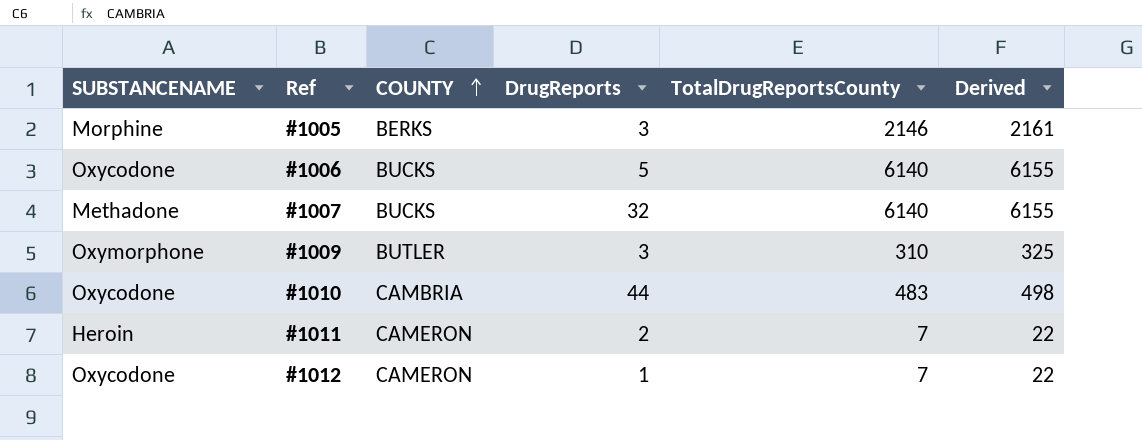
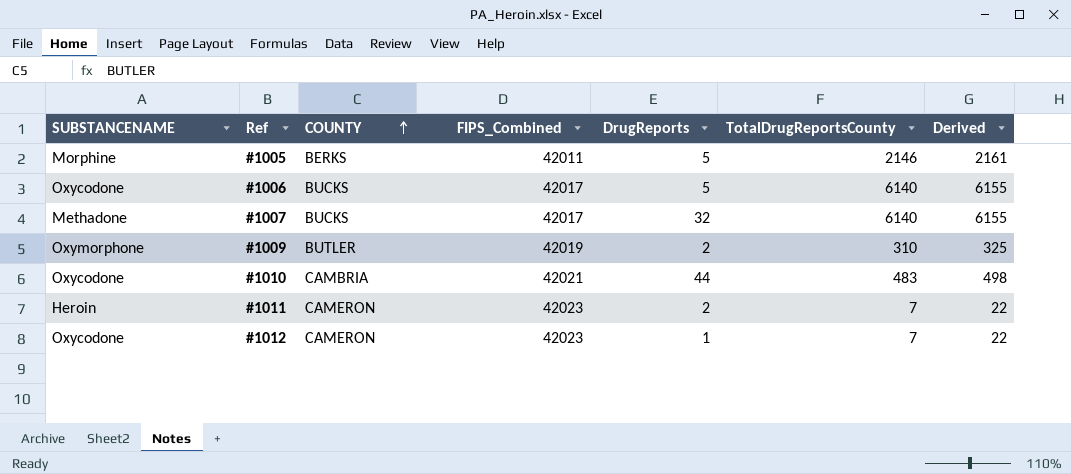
column FIPS_Combined | position: none -> 4
#1005 | DrugReports: 3 -> 5
#1009 | DrugReports: 3 -> 2

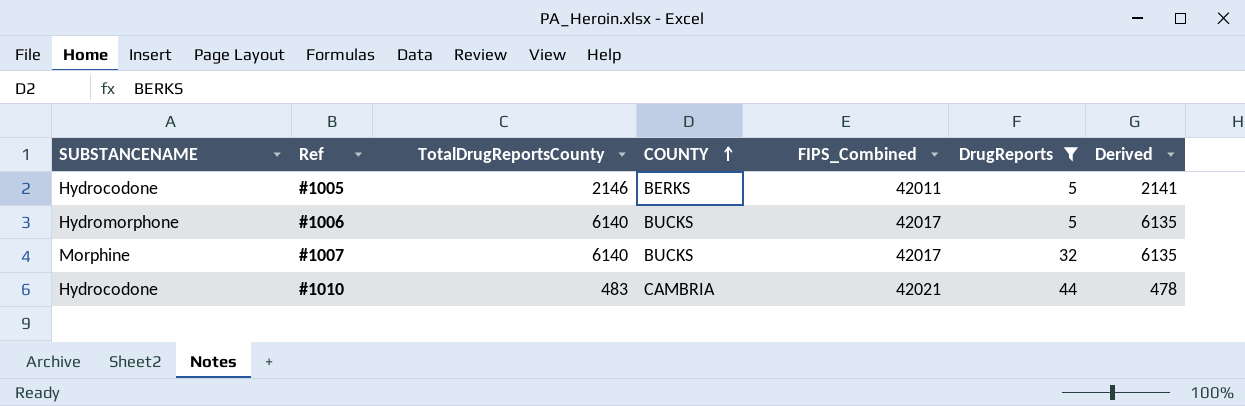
filter: none -> DrugReports >= 5
column TotalDrugReportsCounty | position: 6 -> 3
column Derived | formula: [TotalDrugReportsCounty] + 15 -> [TotalDrugReportsCounty] - 5
#1005 | SUBSTANCENAME: Morphine -> Hydrocodone
#1006 | SUBSTANCENAME: Oxycodone -> Hydromorphone
#1007 | SUBSTANCENAME: Methadone -> Morphine
#1010 | SUBSTANCENAME: Oxycodone -> Hydrocodone

